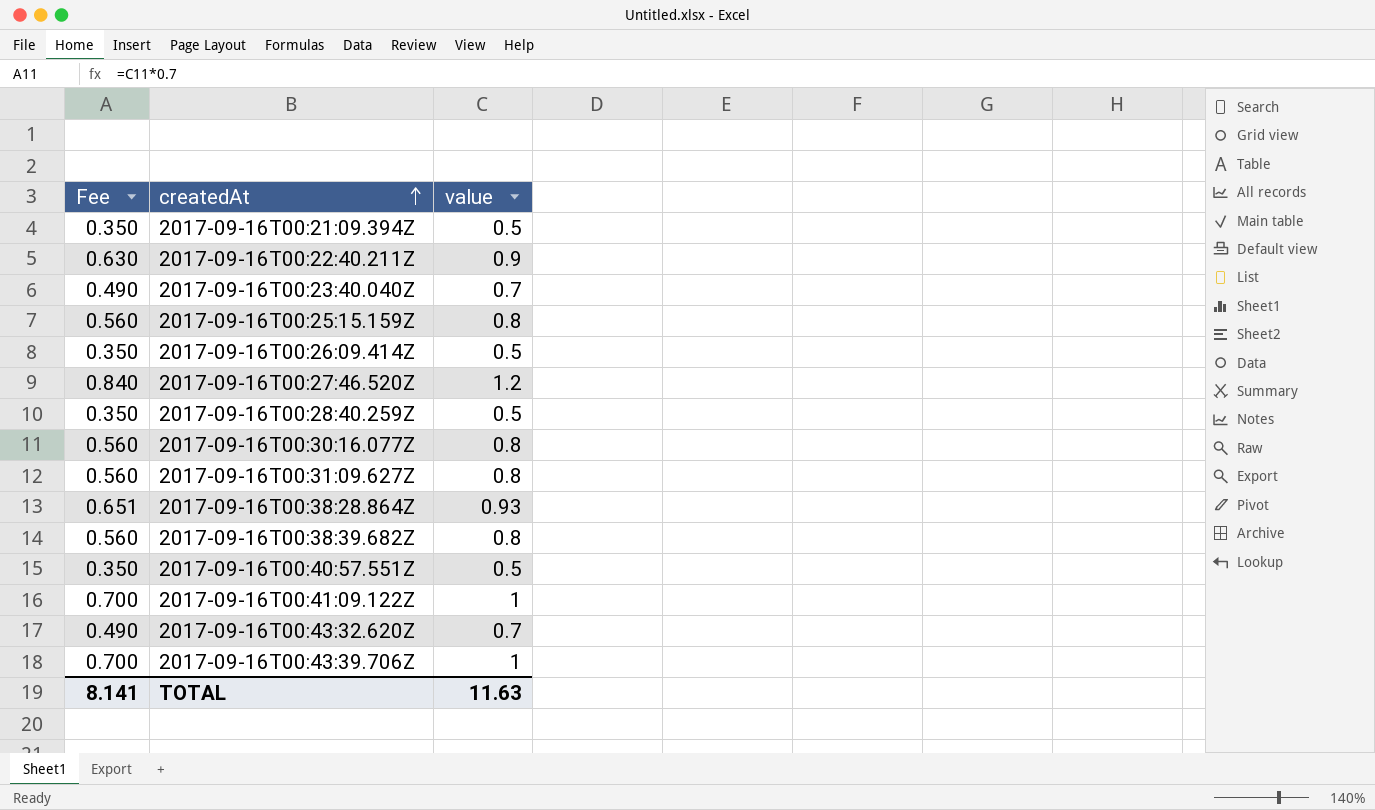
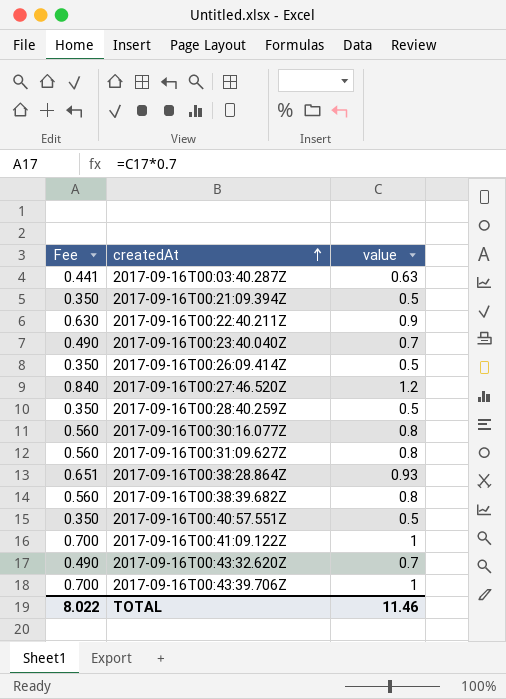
row 2017-09-16T00:25:15.159Z: 0.560 | 0.8 -> none
row 2017-09-16T00:03:40.287Z: none -> 0.441 | 0.63
TOTAL | Fee: 8.141 -> 8.022
TOTAL | value: 11.63 -> 11.46

